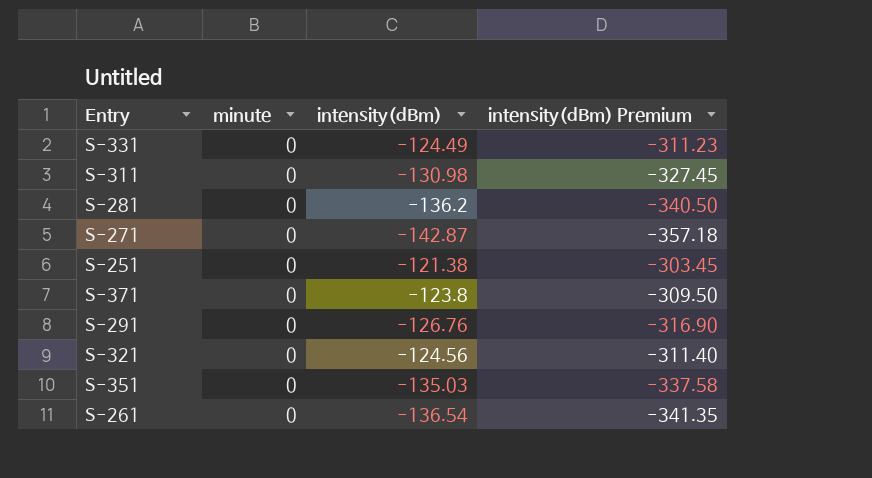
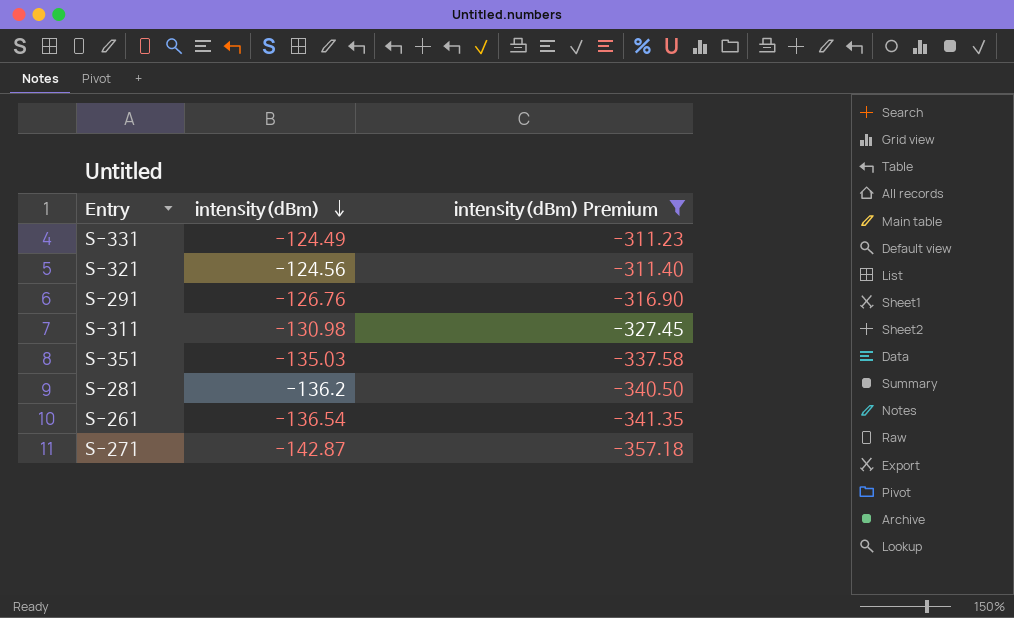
filter: none -> intensity(dBm) Premium <= -311.23
row order: none -> intensity(dBm) descending
column minute | position: 2 -> none

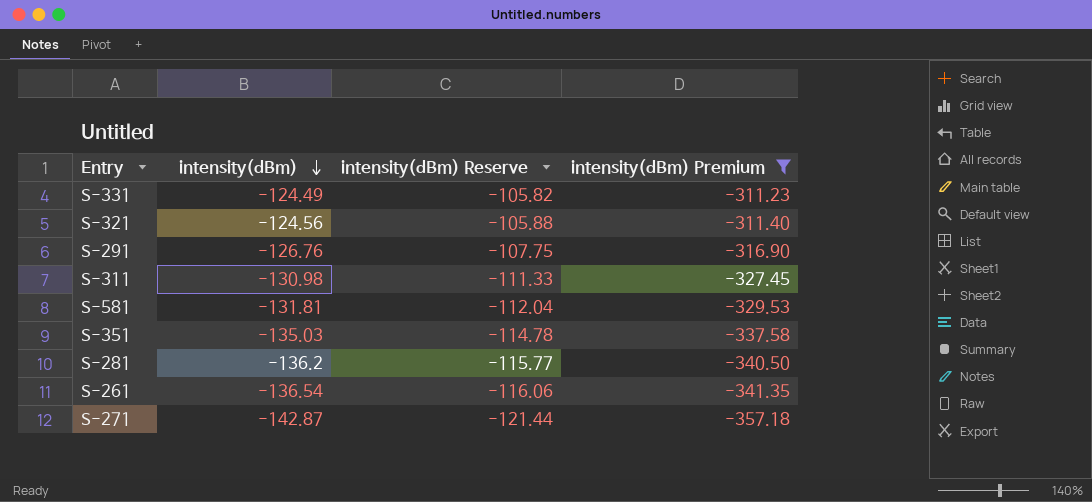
column intensity(dBm) Reserve | formula: none -> [intensity(dBm)] * 0.85
row S-581: none -> -131.81 | -112.04 | -329.53

